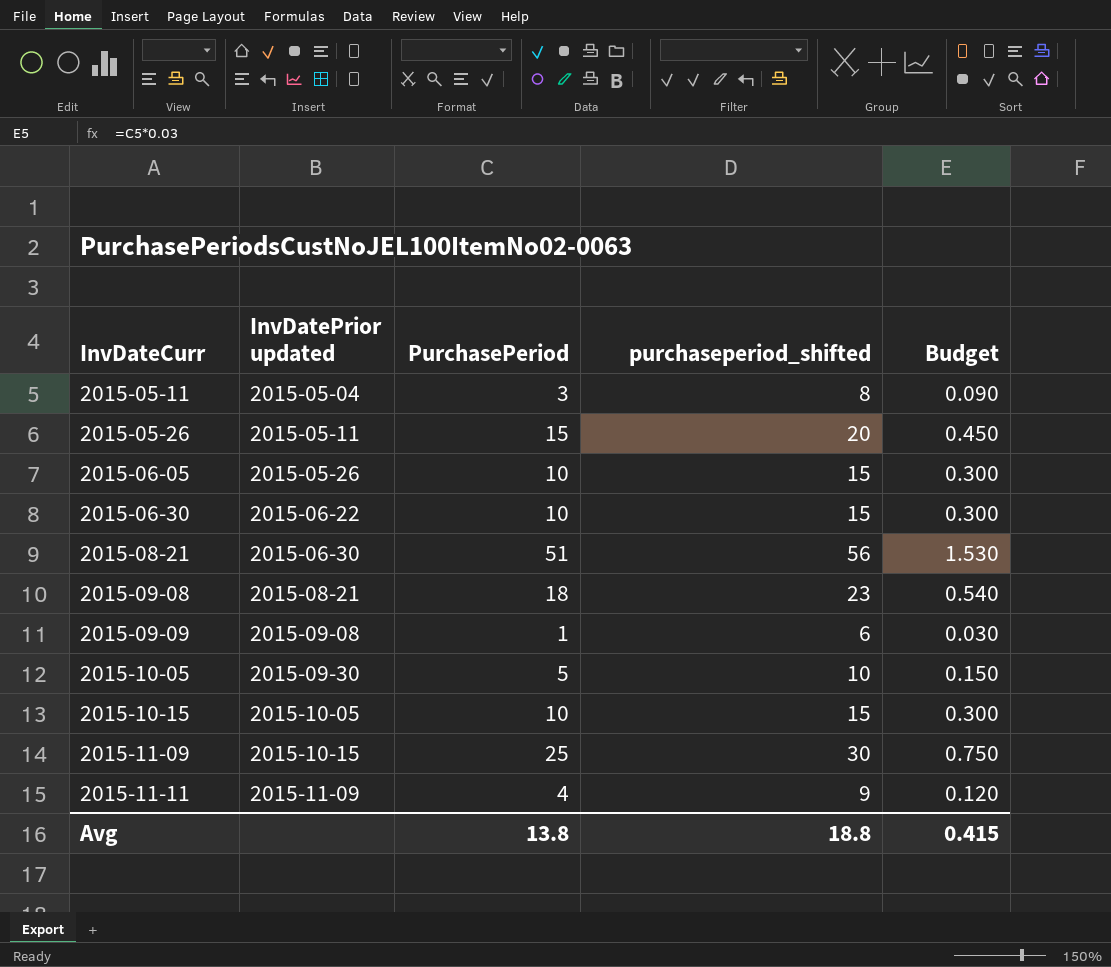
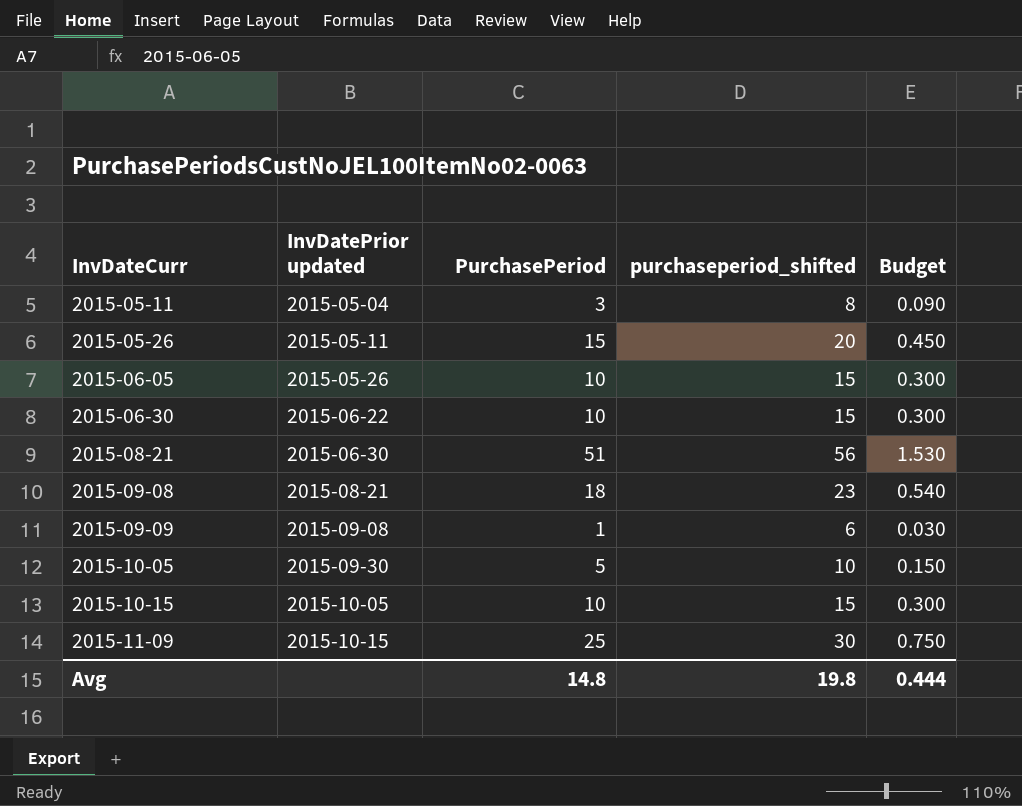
row 2015-11-11: 2015-11-09 | 4 | 9 | 0.120 -> none
Avg | PurchasePeriod: 13.8 -> 14.8
Avg | purchaseperiod_shifted: 18.8 -> 19.8
Avg | Budget: 0.415 -> 0.444

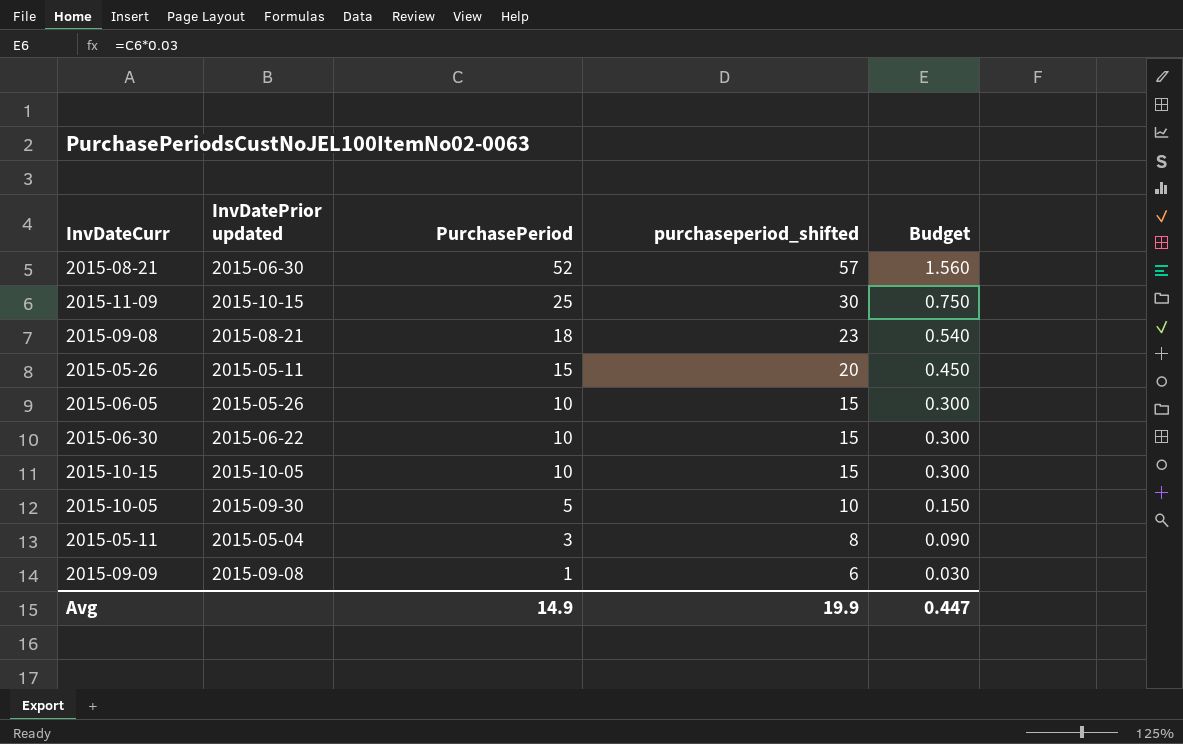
row order: InvDateCurr ascending -> PurchasePeriod descending
2015-08-21 | PurchasePeriod: 51 -> 52
2015-08-21 | purchaseperiod_shifted: 56 -> 57
2015-08-21 | Budget: 1.530 -> 1.560
Avg | PurchasePeriod: 14.8 -> 14.9
Avg | purchaseperiod_shifted: 19.8 -> 19.9
Avg | Budget: 0.444 -> 0.447

